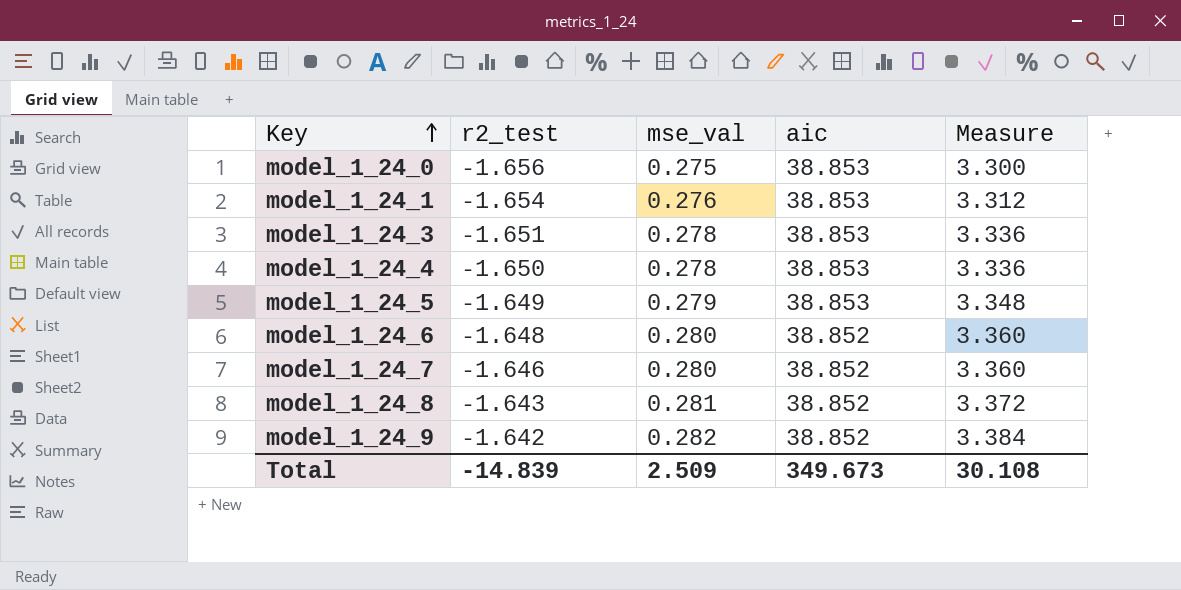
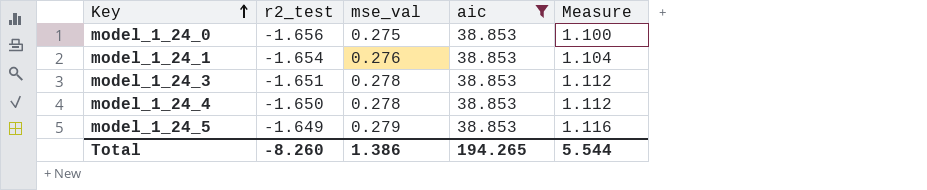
filter: none -> aic = 38.853
column Measure | formula: [mse_val] * 12 -> [mse_val] * 4
Total | r2_test: -14.839 -> -8.260
Total | mse_val: 2.509 -> 1.386
Total | aic: 349.673 -> 194.265
Total | Measure: 30.108 -> 5.544

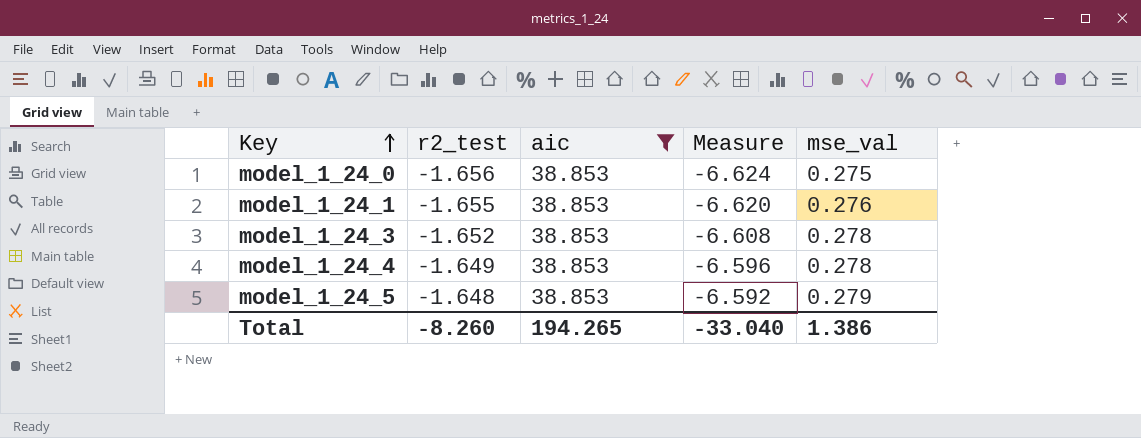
column Measure | formula: [mse_val] * 4 -> [r2_test] * 4
column mse_val | position: 3 -> 5
model_1_24_1 | r2_test: -1.654 -> -1.655
model_1_24_3 | r2_test: -1.651 -> -1.652
model_1_24_4 | r2_test: -1.650 -> -1.649
model_1_24_5 | r2_test: -1.649 -> -1.648
Total | Measure: 5.544 -> -33.040

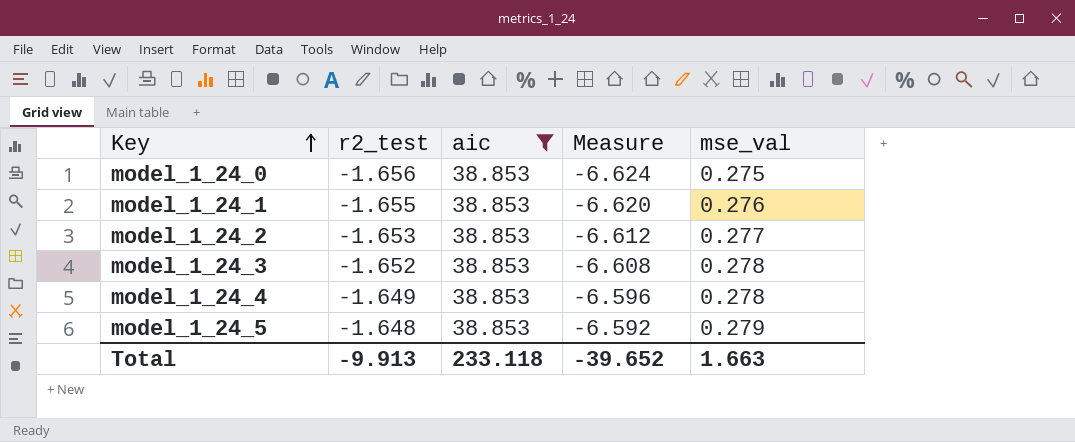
row model_1_24_2: none -> -1.653 | 38.853 | -6.612 | 0.277
Total | r2_test: -8.260 -> -9.913
Total | aic: 194.265 -> 233.118
Total | Measure: -33.040 -> -39.652
Total | mse_val: 1.386 -> 1.663

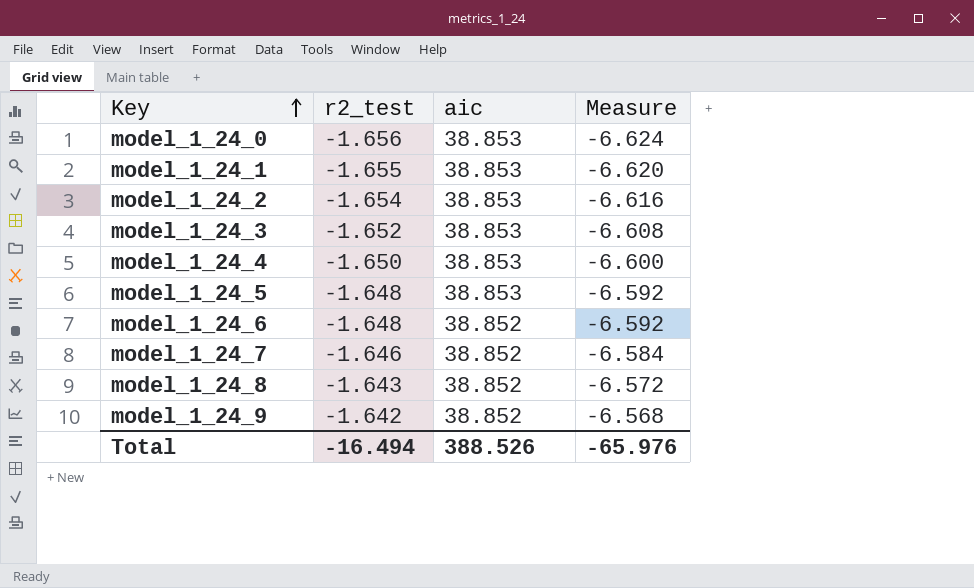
filter: aic = 38.853 -> none
column mse_val | position: 5 -> none
model_1_24_2 | r2_test: -1.653 -> -1.654
model_1_24_2 | Measure: -6.612 -> -6.616
model_1_24_4 | r2_test: -1.649 -> -1.650
model_1_24_4 | Measure: -6.596 -> -6.600
Total | r2_test: -9.913 -> -16.494
Total | aic: 233.118 -> 388.526
Total | Measure: -39.652 -> -65.976

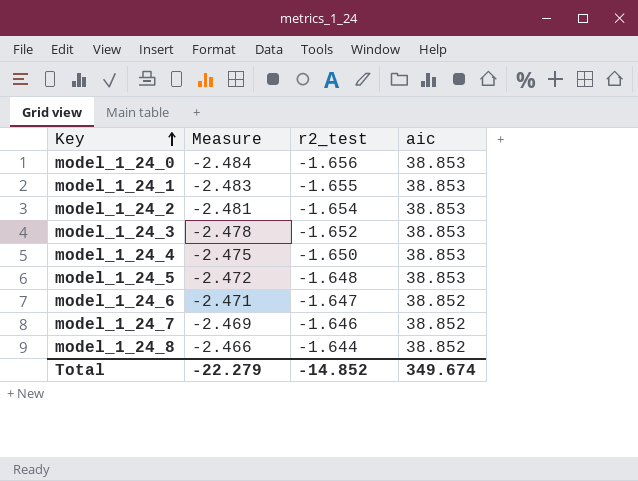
column Measure | formula: [r2_test] * 4 -> [r2_test] * 1.5
column Measure | position: 4 -> 2
row model_1_24_9: -1.642 | 38.852 | -6.568 -> none
model_1_24_6 | r2_test: -1.648 -> -1.647
model_1_24_8 | r2_test: -1.643 -> -1.644
Total | Measure: -65.976 -> -22.279
Total | r2_test: -16.494 -> -14.852
Total | aic: 388.526 -> 349.674

